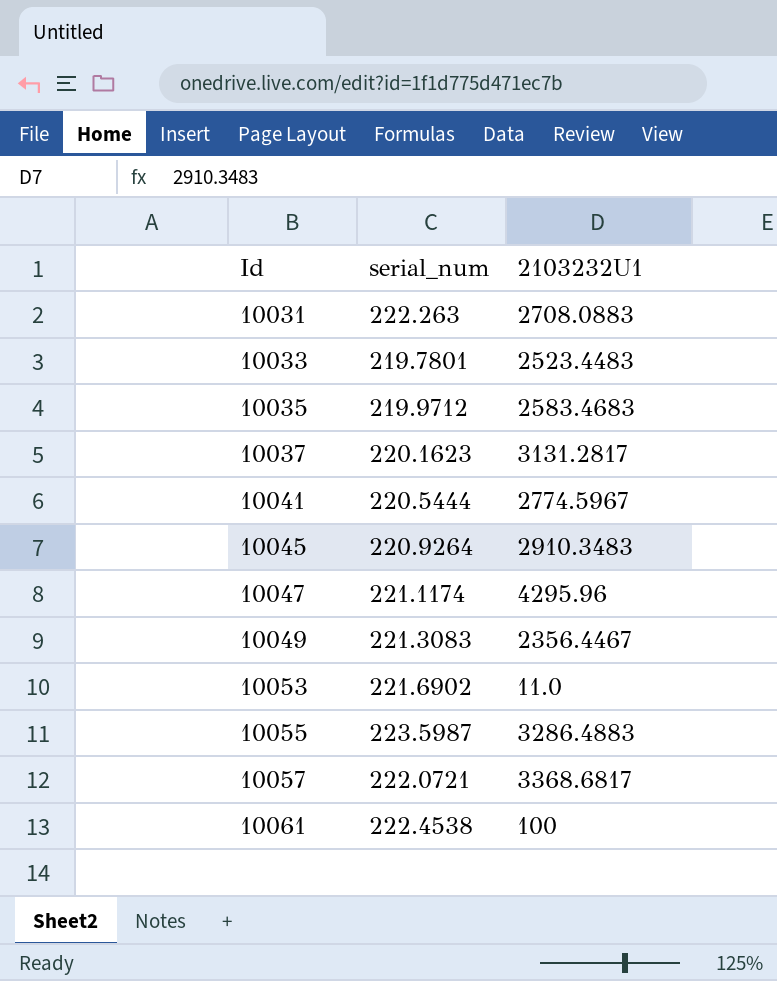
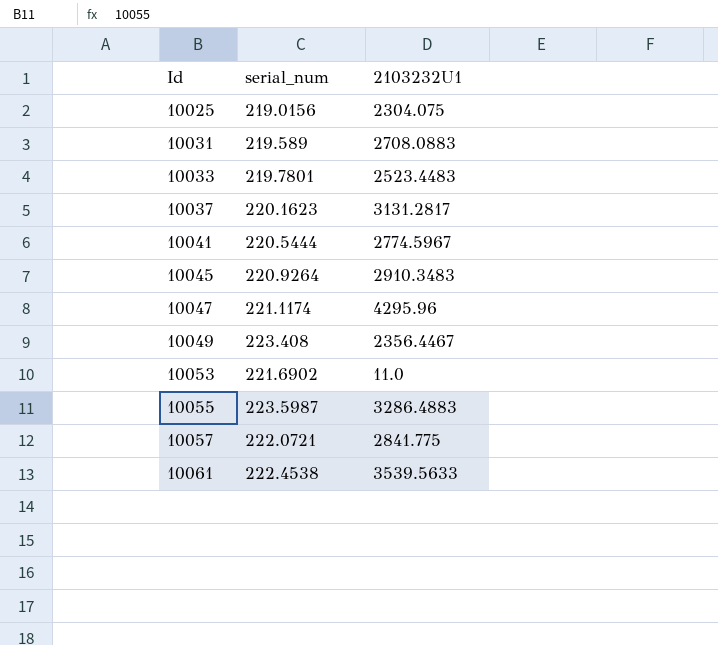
row 10035: 219.9712 | 2583.4683 -> none
row 10025: none -> 219.0156 | 2304.075
10031 | serial_num: 222.263 -> 219.589
10049 | serial_num: 221.3083 -> 223.408
10057 | 2103232U1: 3368.6817 -> 2841.775
10061 | 2103232U1: 100 -> 3539.5633

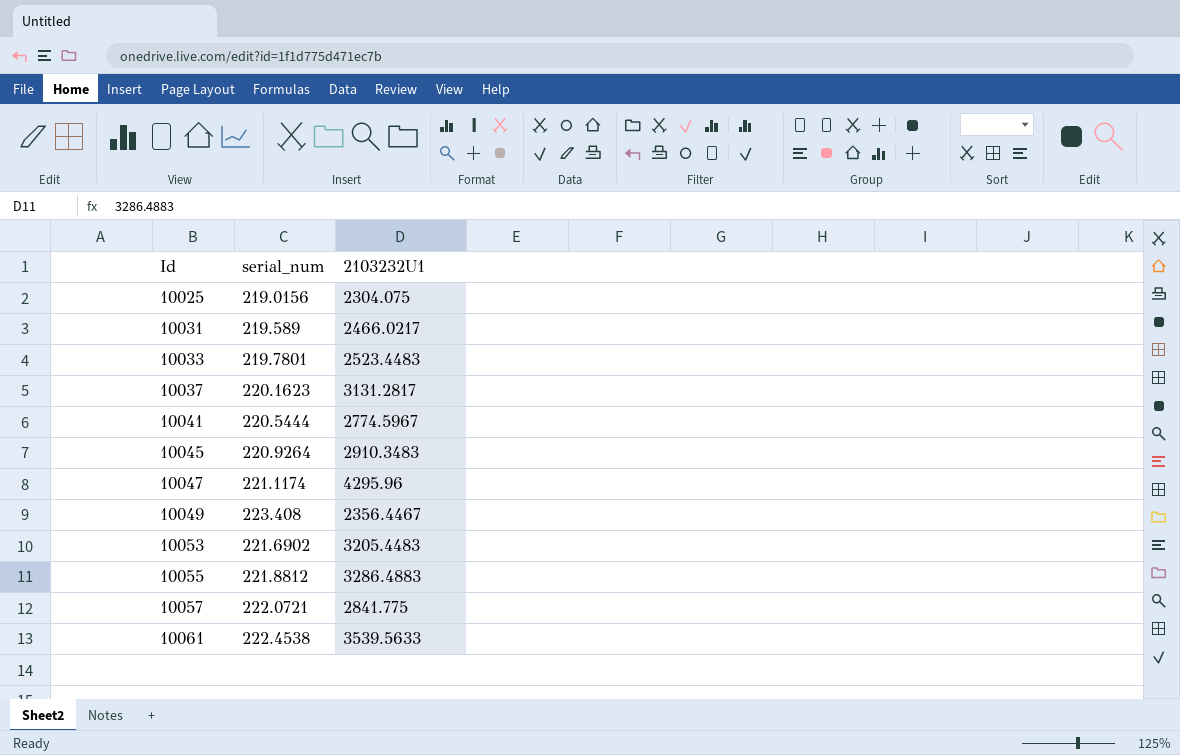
10031 | 2103232U1: 2708.0883 -> 2466.0217
10053 | 2103232U1: 11.0 -> 3205.4483
10055 | serial_num: 223.5987 -> 221.8812

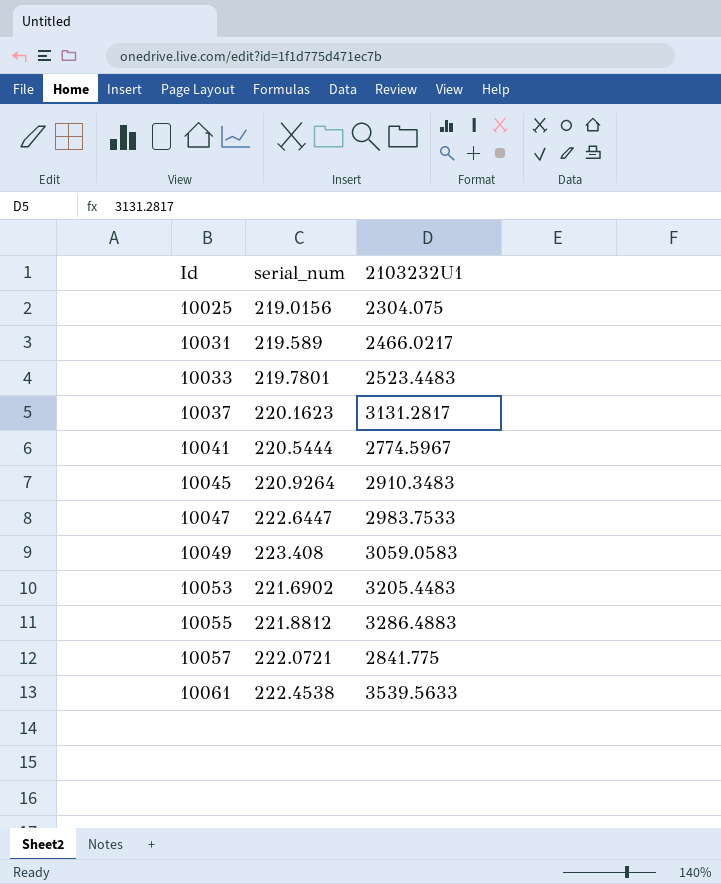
10047 | serial_num: 221.1174 -> 222.6447
10047 | 2103232U1: 4295.96 -> 2983.7533
10049 | 2103232U1: 2356.4467 -> 3059.0583

